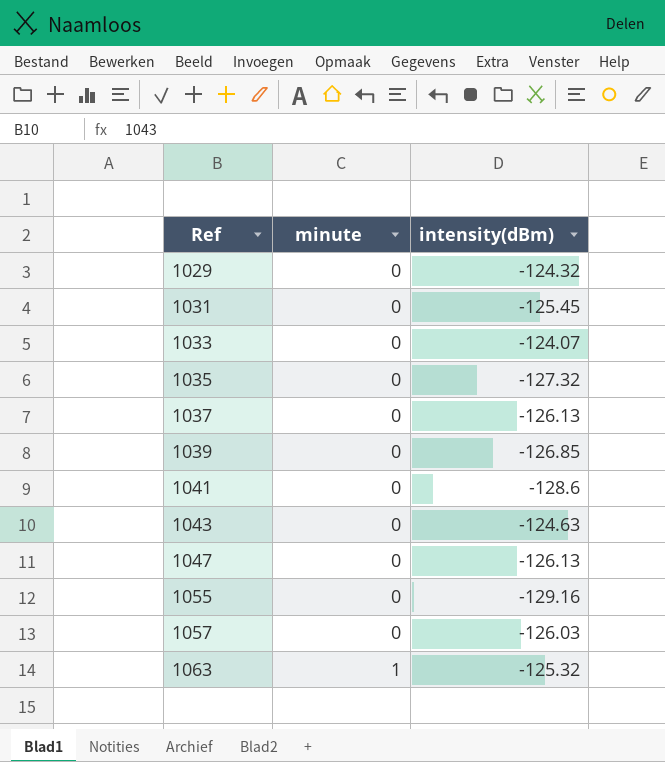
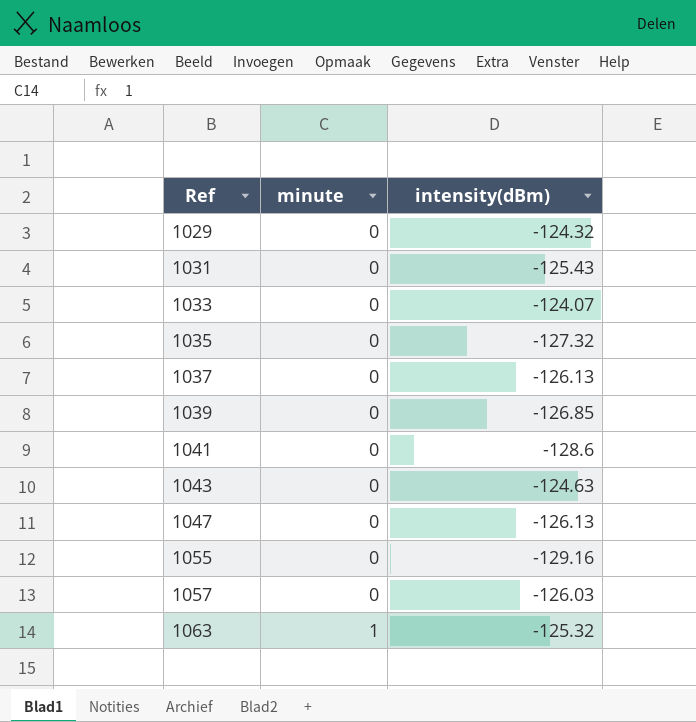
1031 | intensity(dBm): -125.45 -> -125.43

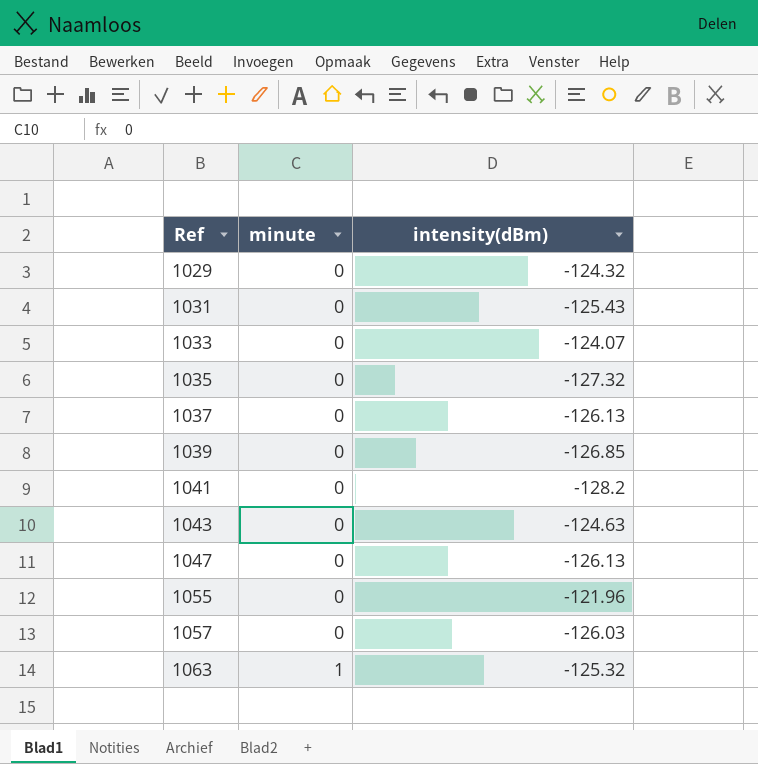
1041 | intensity(dBm): -128.6 -> -128.2
1055 | intensity(dBm): -129.16 -> -121.96

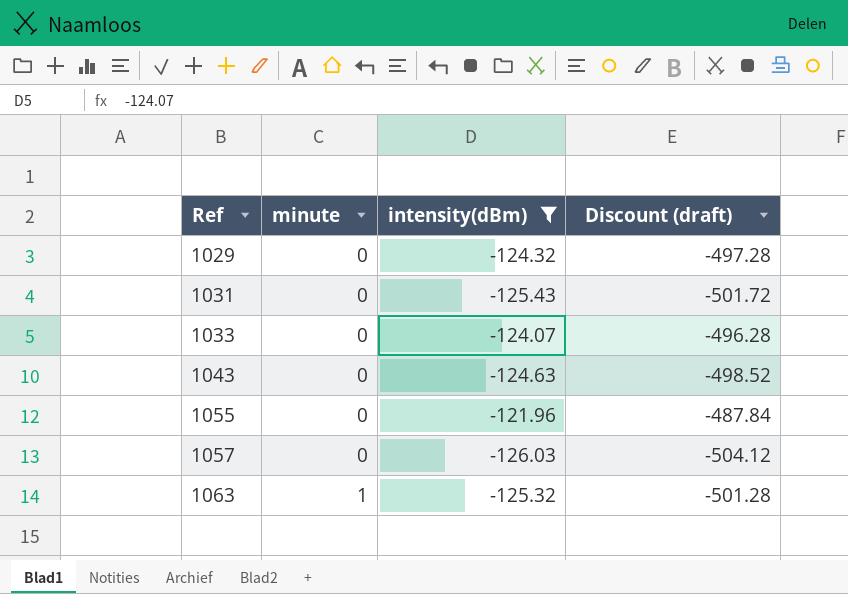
filter: none -> intensity(dBm) >= -126.03
column Discount (draft) | formula: none -> [intensity(dBm)] * 4

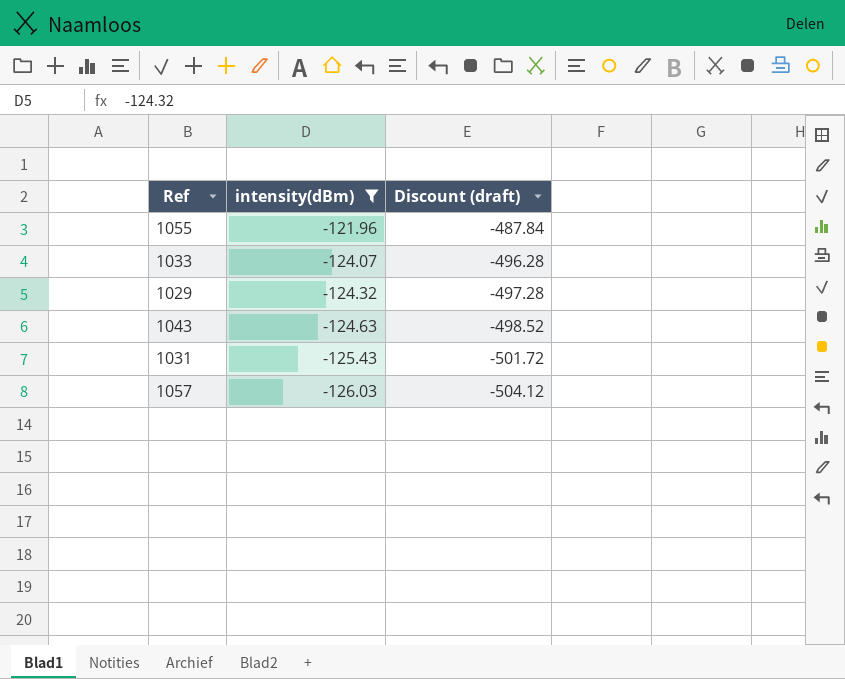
row order: Ref ascending -> intensity(dBm) descending
column minute | position: 2 -> none
row 1063: 1 | -125.32 | -501.28 -> none

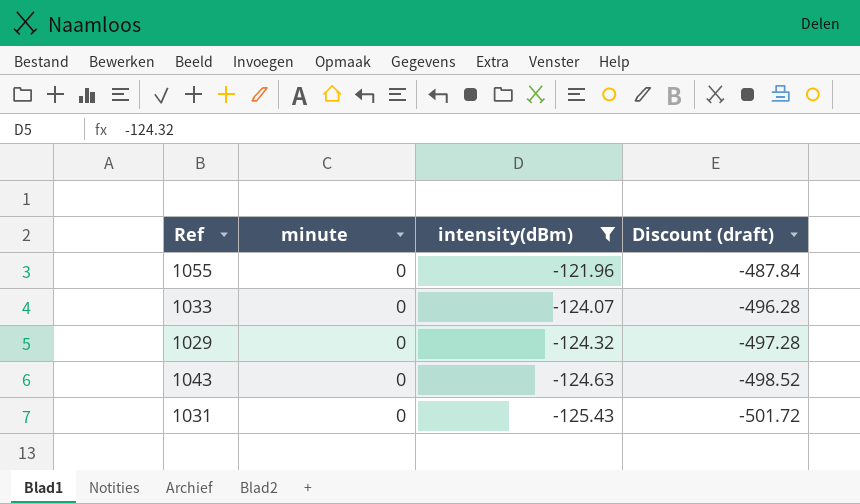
column minute | position: none -> 2
row 1057: -126.03 | -504.12 -> none

